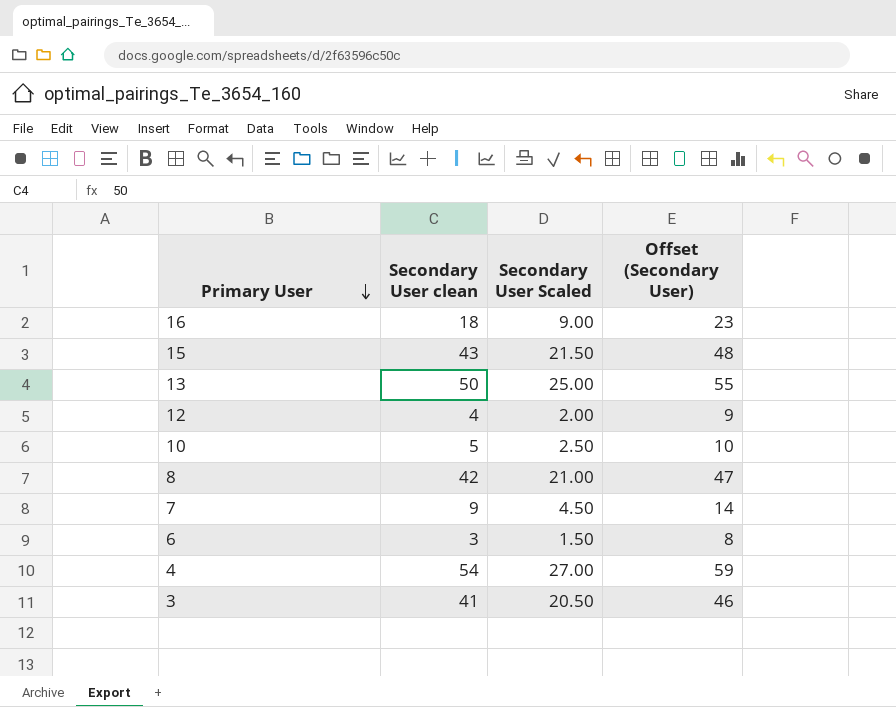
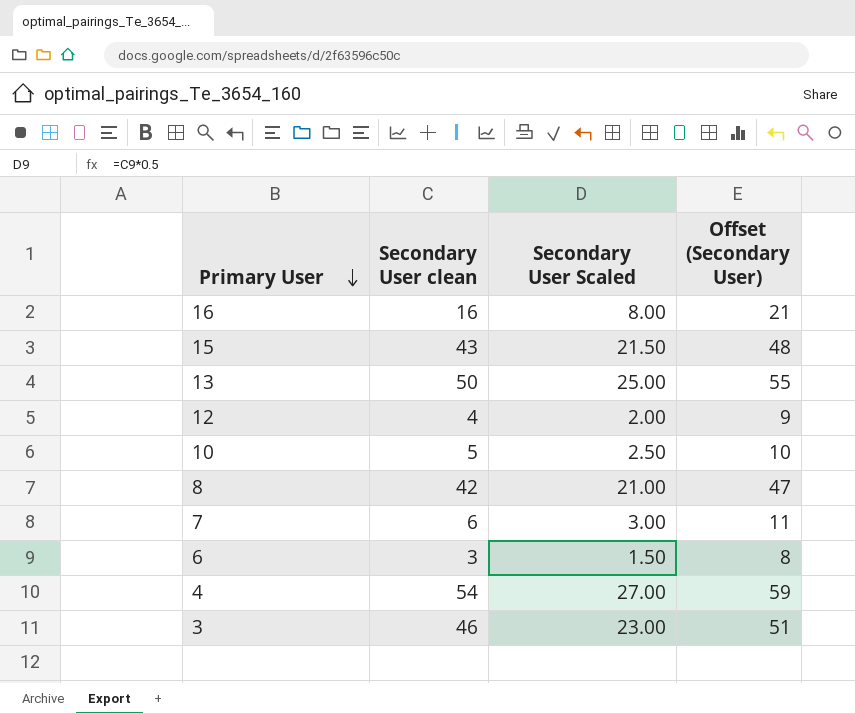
16 | Secondary User clean: 18 -> 16
16 | Secondary User Scaled: 9.00 -> 8.00
16 | Offset (Secondary User): 23 -> 21
7 | Secondary User clean: 9 -> 6
7 | Secondary User Scaled: 4.50 -> 3.00
7 | Offset (Secondary User): 14 -> 11
3 | Secondary User clean: 41 -> 46
3 | Secondary User Scaled: 20.50 -> 23.00
3 | Offset (Secondary User): 46 -> 51

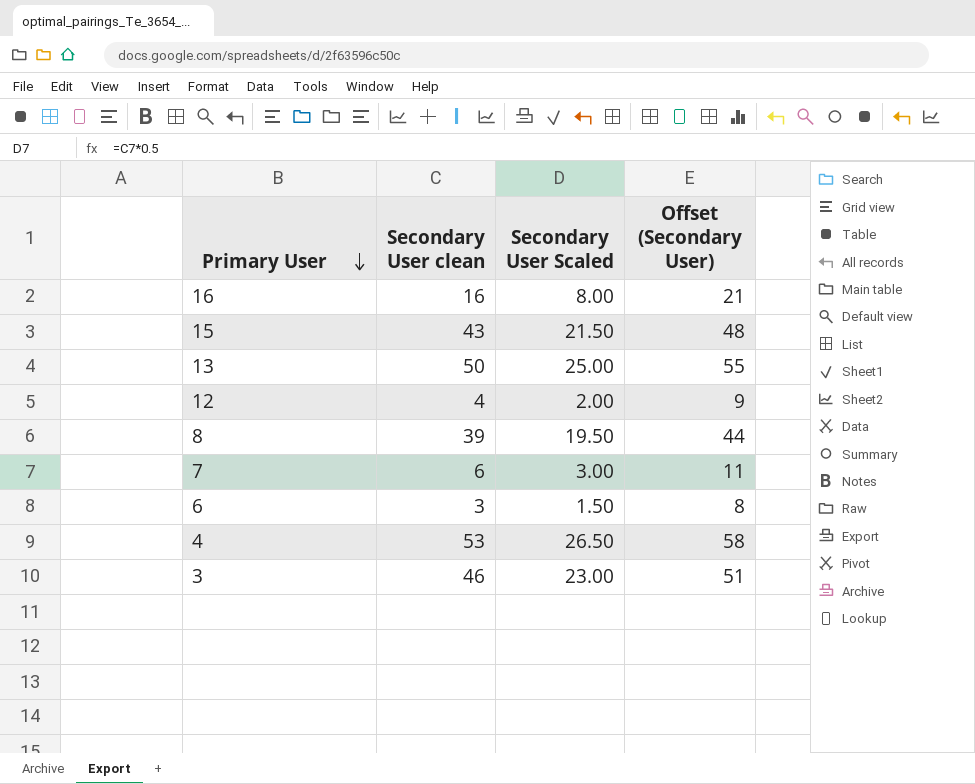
row 10: 5 | 2.50 | 10 -> none
8 | Secondary User clean: 42 -> 39
8 | Secondary User Scaled: 21.00 -> 19.50
8 | Offset (Secondary User): 47 -> 44
4 | Secondary User clean: 54 -> 53
4 | Secondary User Scaled: 27.00 -> 26.50
4 | Offset (Secondary User): 59 -> 58

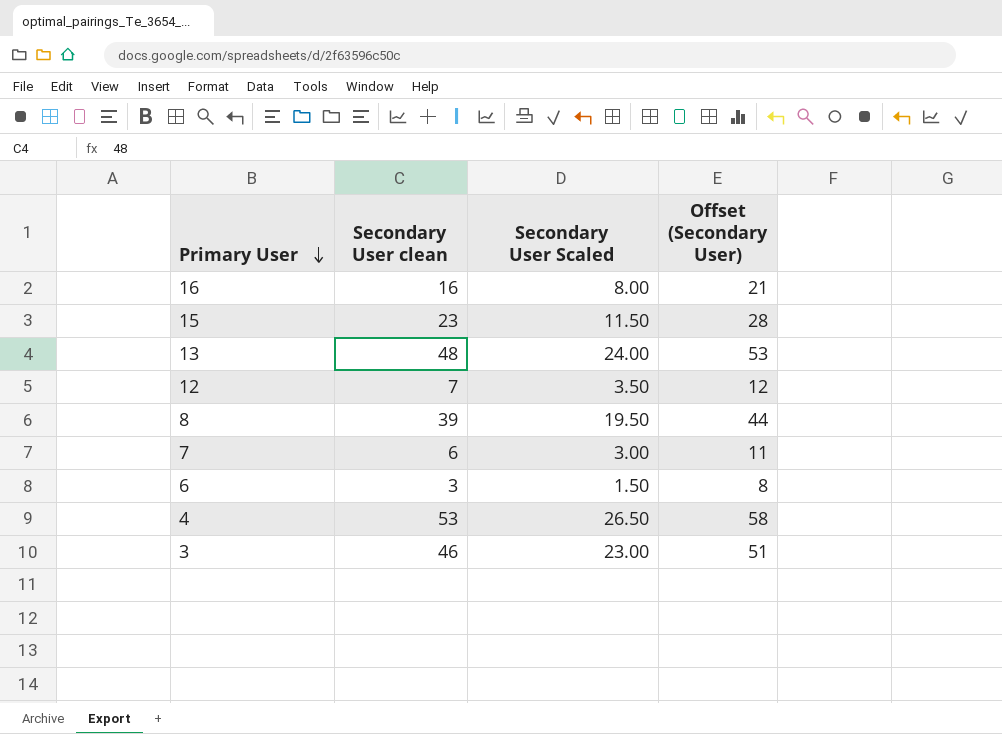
15 | Secondary User clean: 43 -> 23
15 | Secondary User Scaled: 21.50 -> 11.50
15 | Offset (Secondary User): 48 -> 28
13 | Secondary User clean: 50 -> 48
13 | Secondary User Scaled: 25.00 -> 24.00
13 | Offset (Secondary User): 55 -> 53
12 | Secondary User clean: 4 -> 7
12 | Secondary User Scaled: 2.00 -> 3.50
12 | Offset (Secondary User): 9 -> 12

